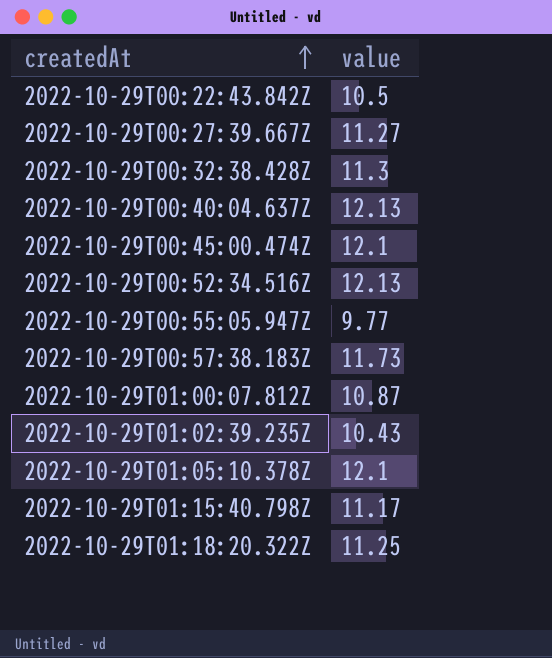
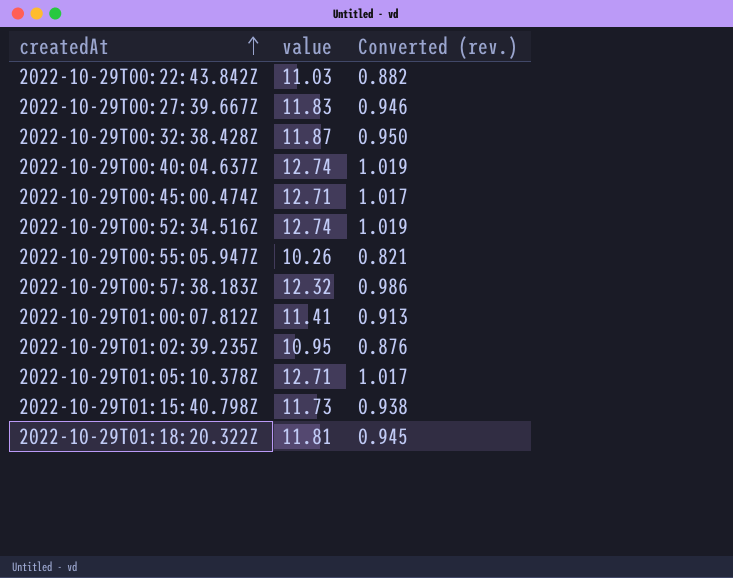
column Converted (rev.) | formula: none -> [value] * 0.08
2022-10-29T00:22:43.842Z | value: 10.5 -> 11.03
2022-10-29T00:27:39.667Z | value: 11.27 -> 11.83
2022-10-29T00:32:38.428Z | value: 11.3 -> 11.87
2022-10-29T00:40:04.637Z | value: 12.13 -> 12.74
2022-10-29T00:45:00.474Z | value: 12.1 -> 12.71
2022-10-29T00:52:34.516Z | value: 12.13 -> 12.74
2022-10-29T00:55:05.947Z | value: 9.77 -> 10.26
2022-10-29T00:57:38.183Z | value: 11.73 -> 12.32
2022-10-29T01:00:07.812Z | value: 10.87 -> 11.41
2022-10-29T01:02:39.235Z | value: 10.43 -> 10.95
2022-10-29T01:05:10.378Z | value: 12.1 -> 12.71
2022-10-29T01:15:40.798Z | value: 11.17 -> 11.73
2022-10-29T01:18:20.322Z | value: 11.25 -> 11.81

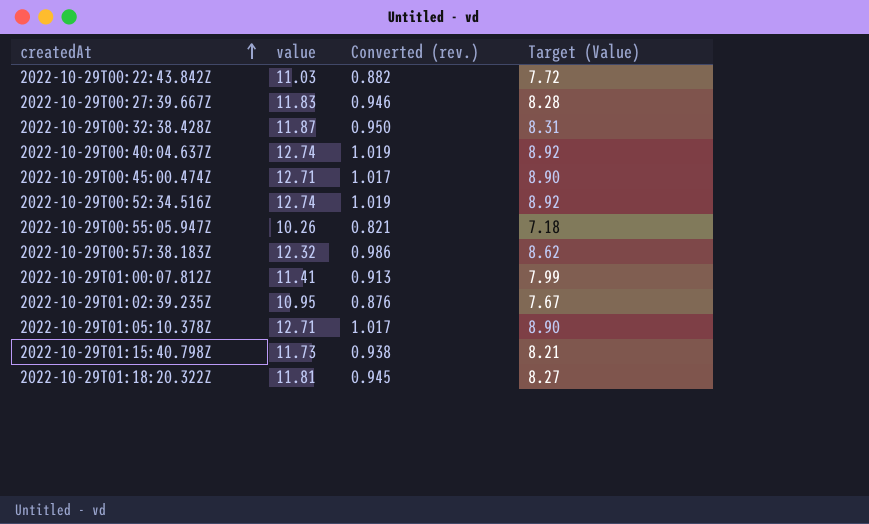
column Target (Value) | formula: none -> [value] * 0.7

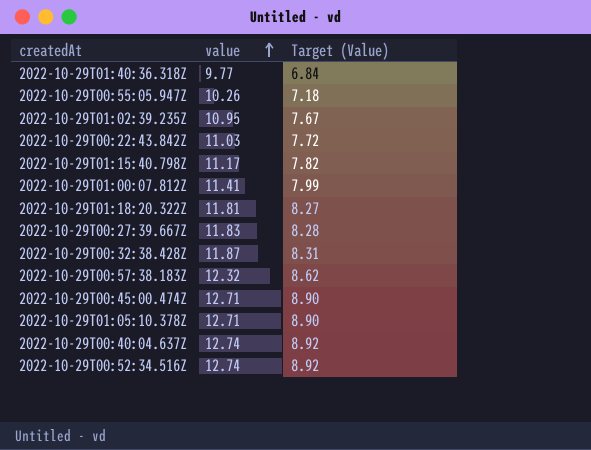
row order: createdAt ascending -> value ascending
column Converted (rev.) | formula: [value] * 0.08 -> none
row 2022-10-29T01:40:36.318Z: none -> 9.77 | 6.84
2022-10-29T01:15:40.798Z | value: 11.73 -> 11.17
2022-10-29T01:15:40.798Z | Target (Value): 8.21 -> 7.82

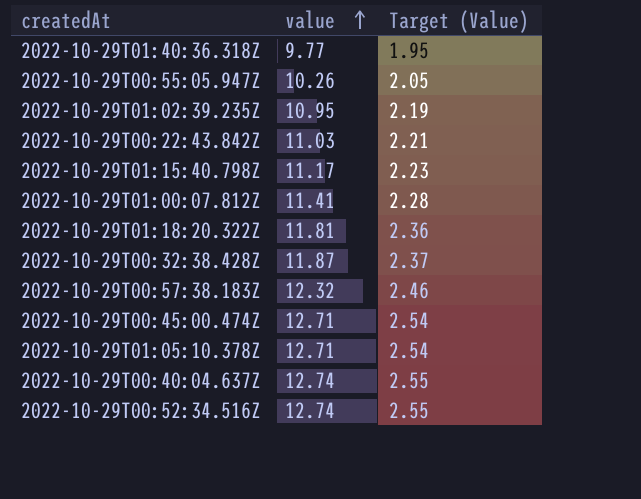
column Target (Value) | formula: [value] * 0.7 -> [value] * 0.2
row 2022-10-29T00:27:39.667Z: 11.83 | 8.28 -> none

